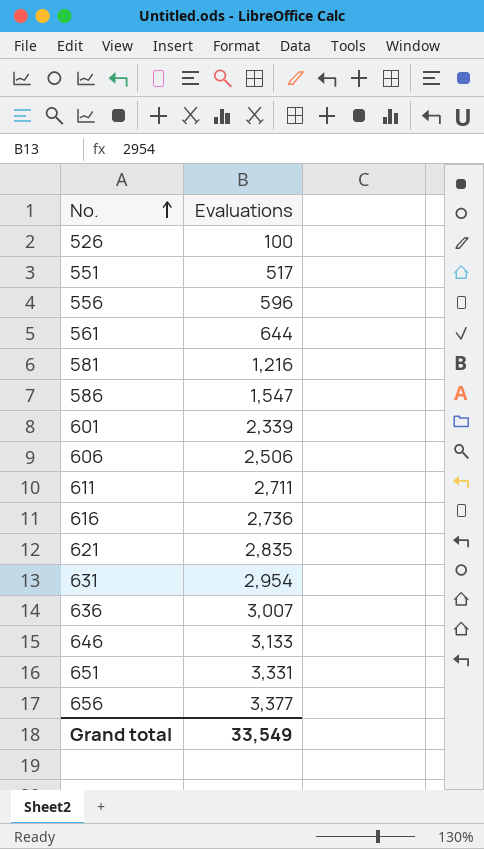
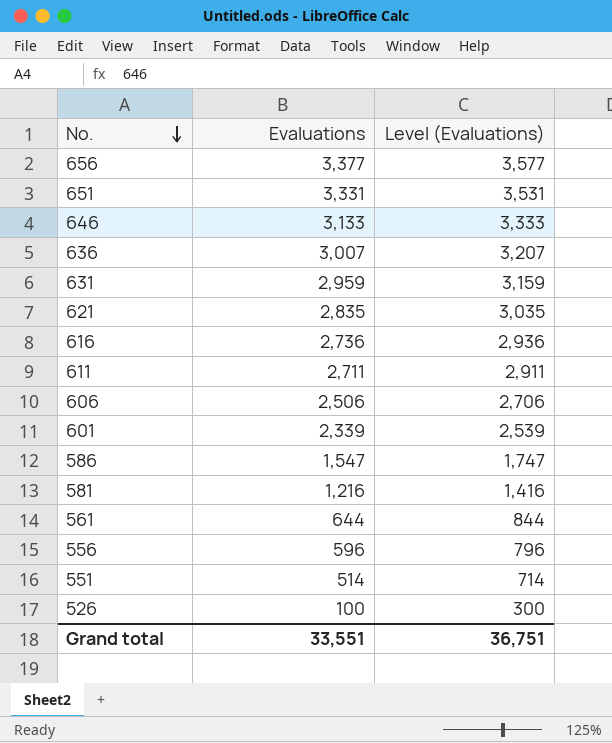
row order: No. ascending -> No. descending
column Level (Evaluations) | formula: none -> [Evaluations] + 200
631 | Evaluations: 2,954 -> 2,959
551 | Evaluations: 517 -> 514
Grand total | Evaluations: 33,549 -> 33,551

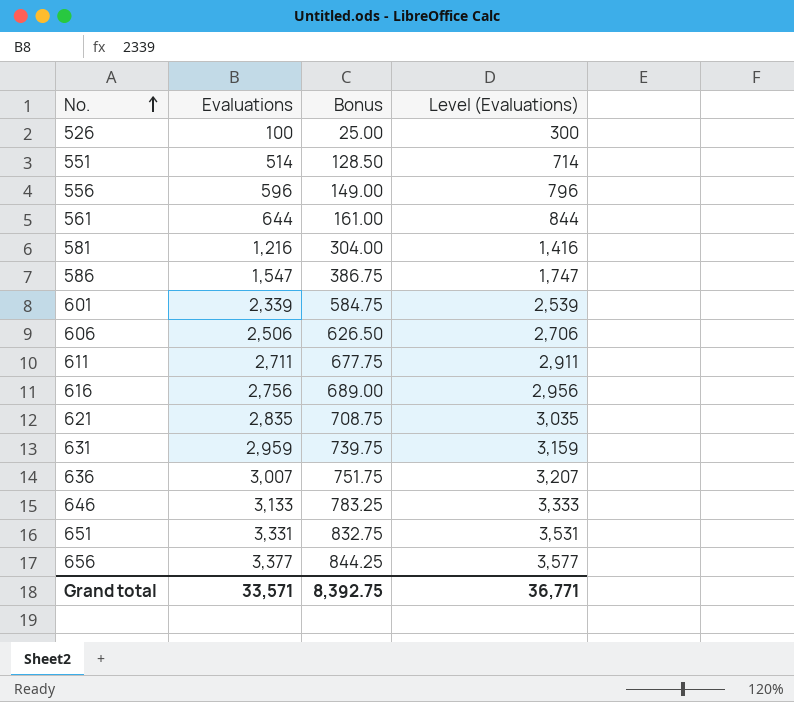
row order: No. descending -> No. ascending
column Bonus | formula: none -> [Evaluations] * 0.25
616 | Evaluations: 2,736 -> 2,756
616 | Level (Evaluations): 2,936 -> 2,956
Grand total | Evaluations: 33,551 -> 33,571
Grand total | Level (Evaluations): 36,751 -> 36,771

